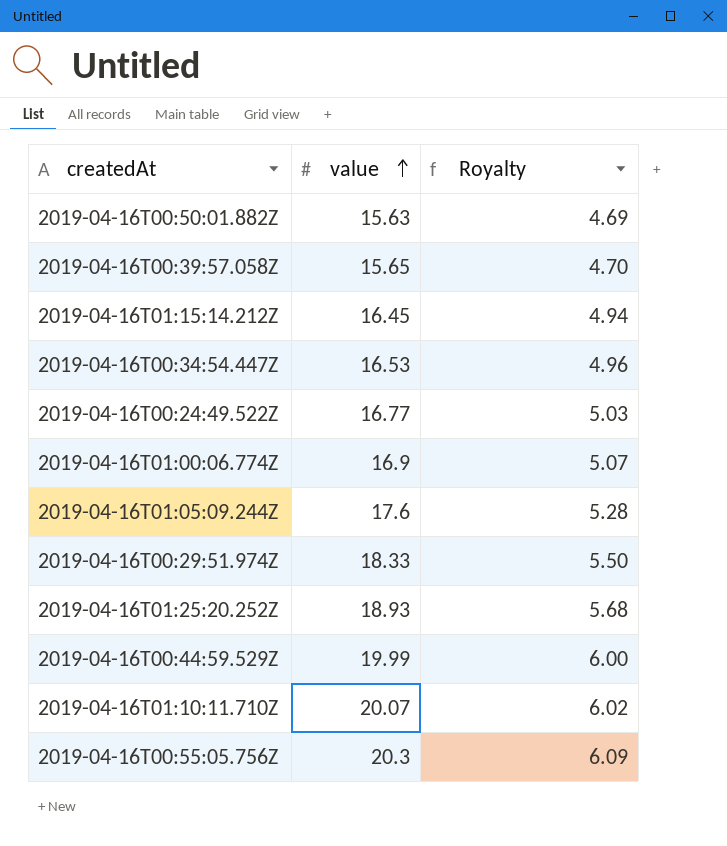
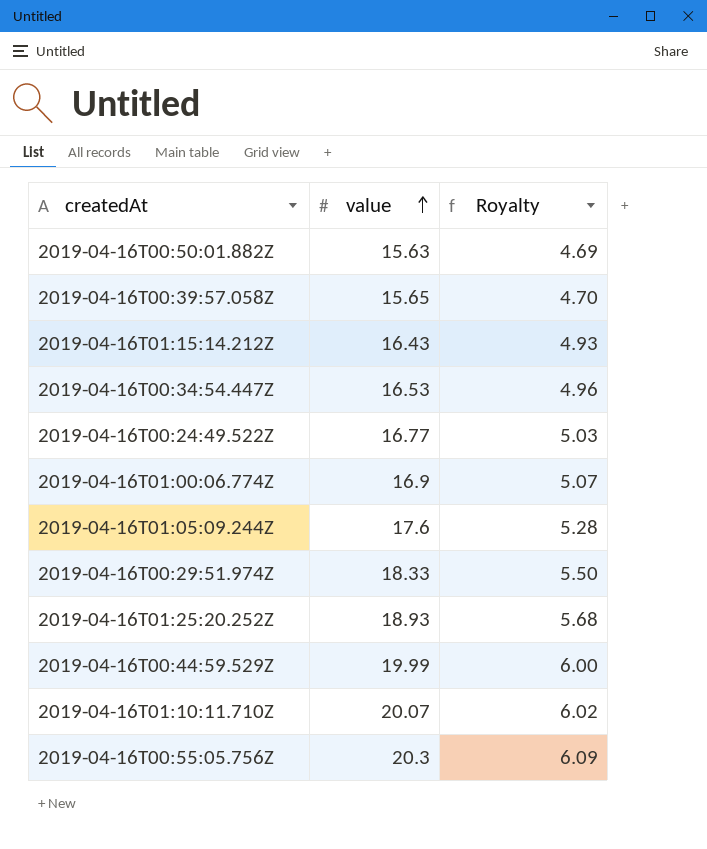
2019-04-16T01:15:14.212Z | value: 16.45 -> 16.43
2019-04-16T01:15:14.212Z | Royalty: 4.94 -> 4.93

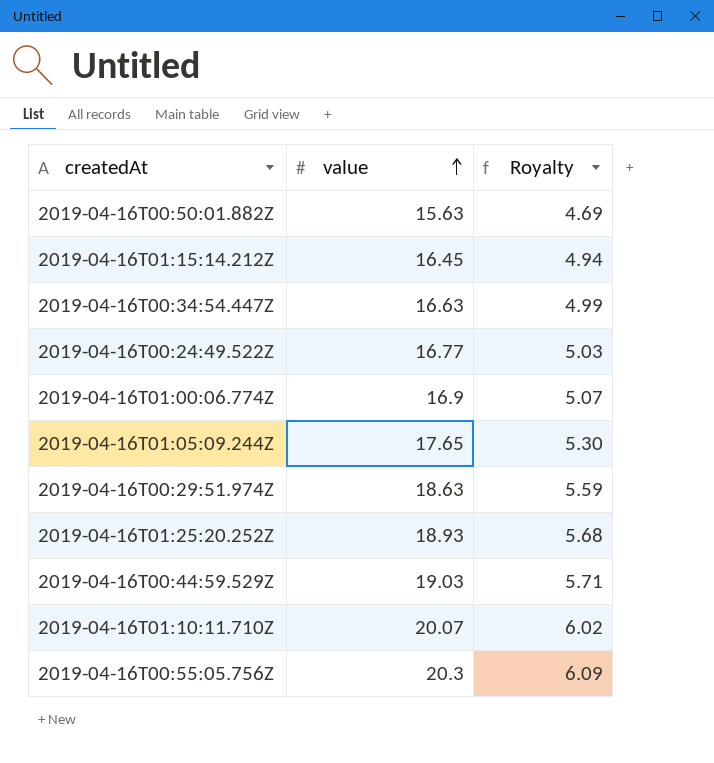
row 2019-04-16T00:39:57.058Z: 15.65 | 4.70 -> none
2019-04-16T01:15:14.212Z | value: 16.43 -> 16.45
2019-04-16T01:15:14.212Z | Royalty: 4.93 -> 4.94
2019-04-16T00:34:54.447Z | value: 16.53 -> 16.63
2019-04-16T00:34:54.447Z | Royalty: 4.96 -> 4.99
2019-04-16T01:05:09.244Z | value: 17.6 -> 17.65
2019-04-16T01:05:09.244Z | Royalty: 5.28 -> 5.30
2019-04-16T00:29:51.974Z | value: 18.33 -> 18.63
2019-04-16T00:29:51.974Z | Royalty: 5.50 -> 5.59
2019-04-16T00:44:59.529Z | value: 19.99 -> 19.03
2019-04-16T00:44:59.529Z | Royalty: 6.00 -> 5.71

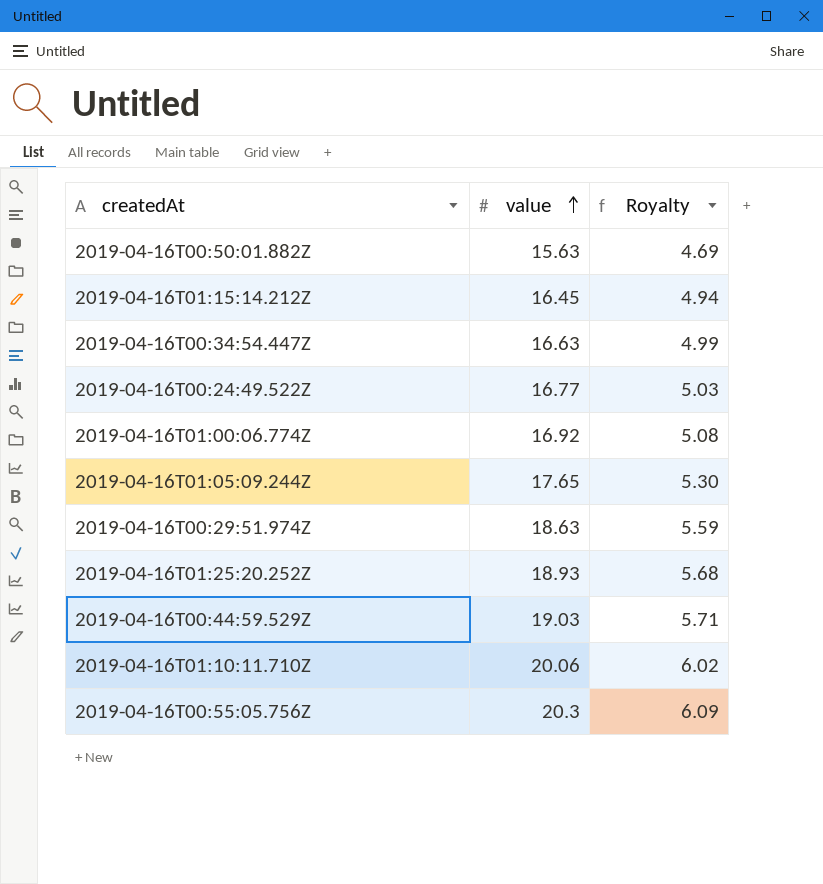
2019-04-16T01:00:06.774Z | value: 16.9 -> 16.92
2019-04-16T01:00:06.774Z | Royalty: 5.07 -> 5.08
2019-04-16T01:10:11.710Z | value: 20.07 -> 20.06

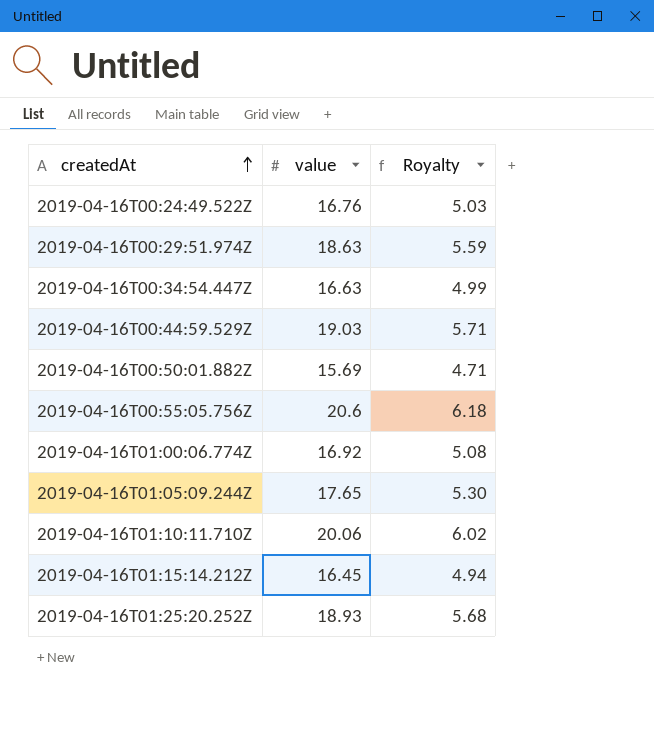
row order: value ascending -> createdAt ascending
2019-04-16T00:24:49.522Z | value: 16.77 -> 16.76
2019-04-16T00:50:01.882Z | value: 15.63 -> 15.69
2019-04-16T00:50:01.882Z | Royalty: 4.69 -> 4.71
2019-04-16T00:55:05.756Z | value: 20.3 -> 20.6
2019-04-16T00:55:05.756Z | Royalty: 6.09 -> 6.18

